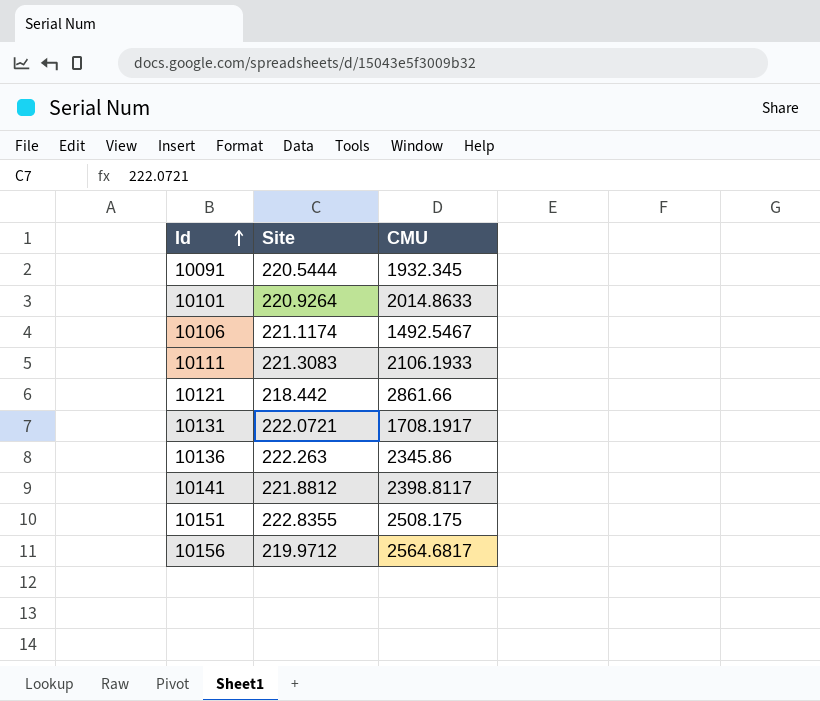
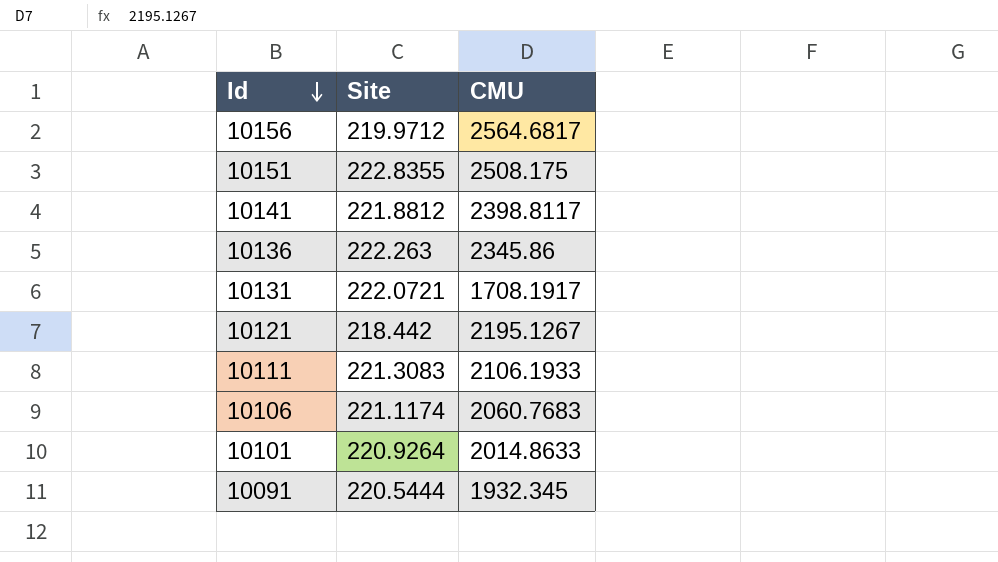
row order: Id ascending -> Id descending
10121 | CMU: 2861.66 -> 2195.1267
10106 | CMU: 1492.5467 -> 2060.7683

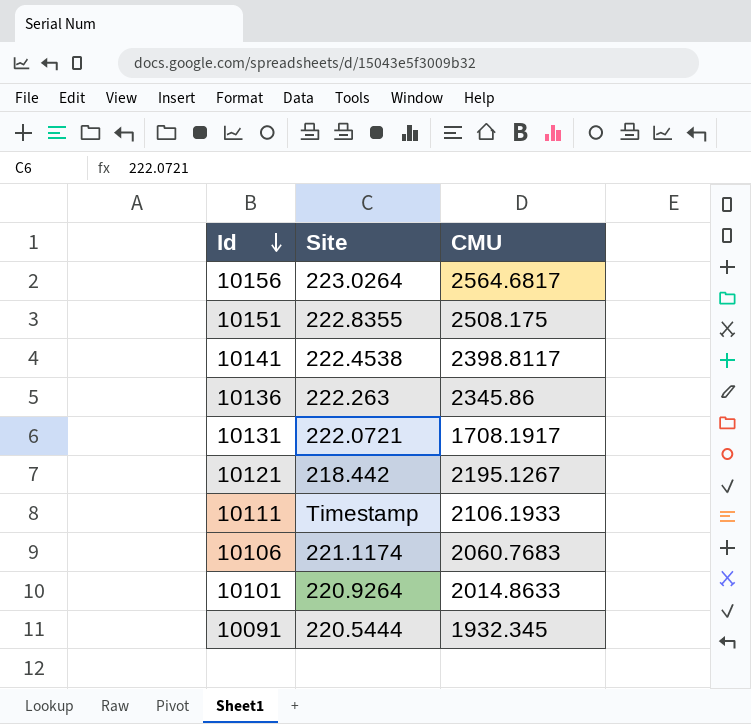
10156 | Site: 219.9712 -> 223.0264
10141 | Site: 221.8812 -> 222.4538
10111 | Site: 221.3083 -> Timestamp

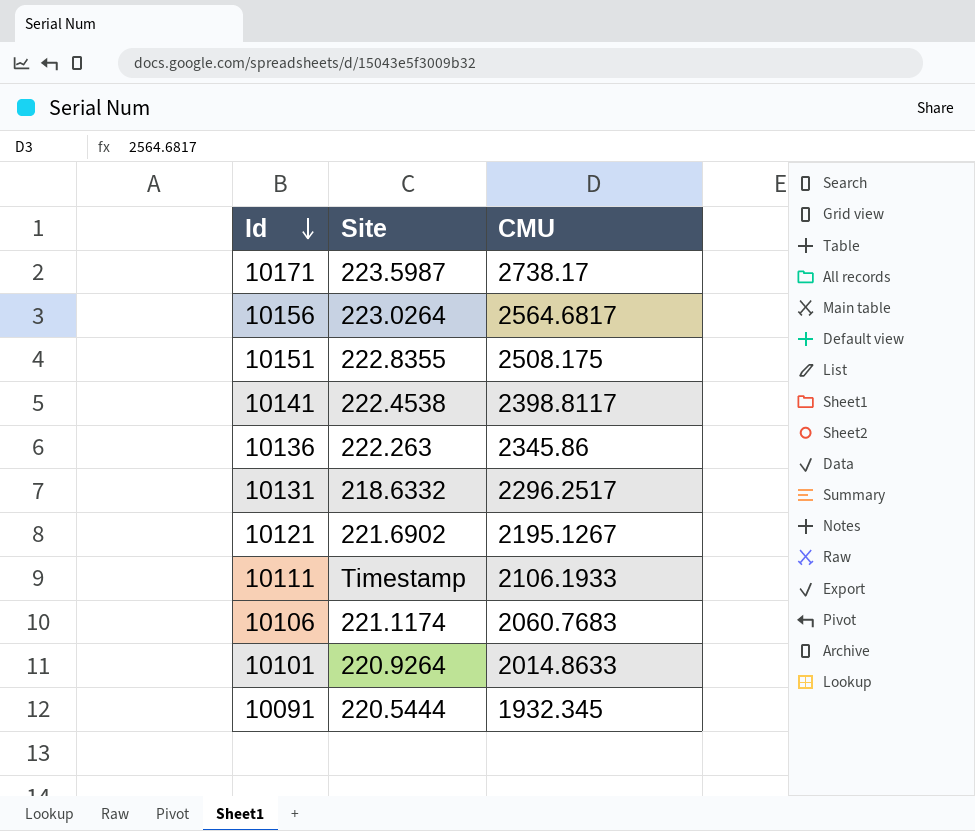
row 10171: none -> 223.5987 | 2738.17
10131 | Site: 222.0721 -> 218.6332
10131 | CMU: 1708.1917 -> 2296.2517
10121 | Site: 218.442 -> 221.6902

